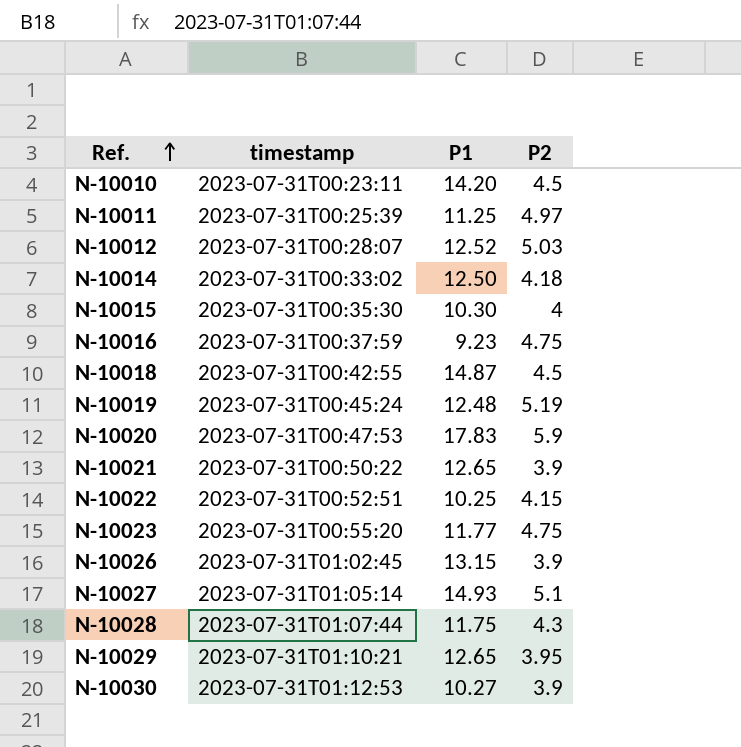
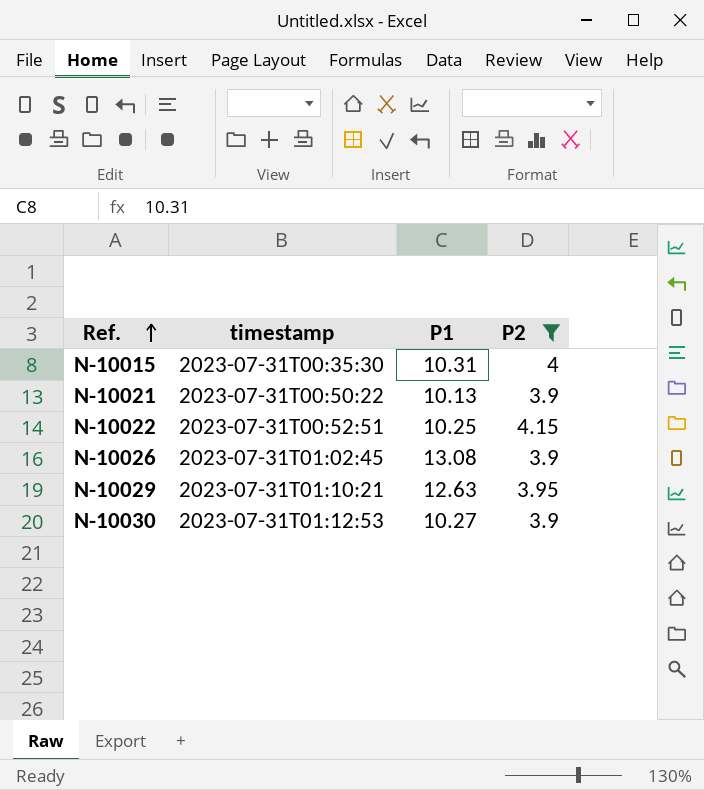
filter: none -> P2 <= 4.15
N-10015 | P1: 10.30 -> 10.31
N-10021 | P1: 12.65 -> 10.13
N-10026 | P1: 13.15 -> 13.08
N-10029 | P1: 12.65 -> 12.63

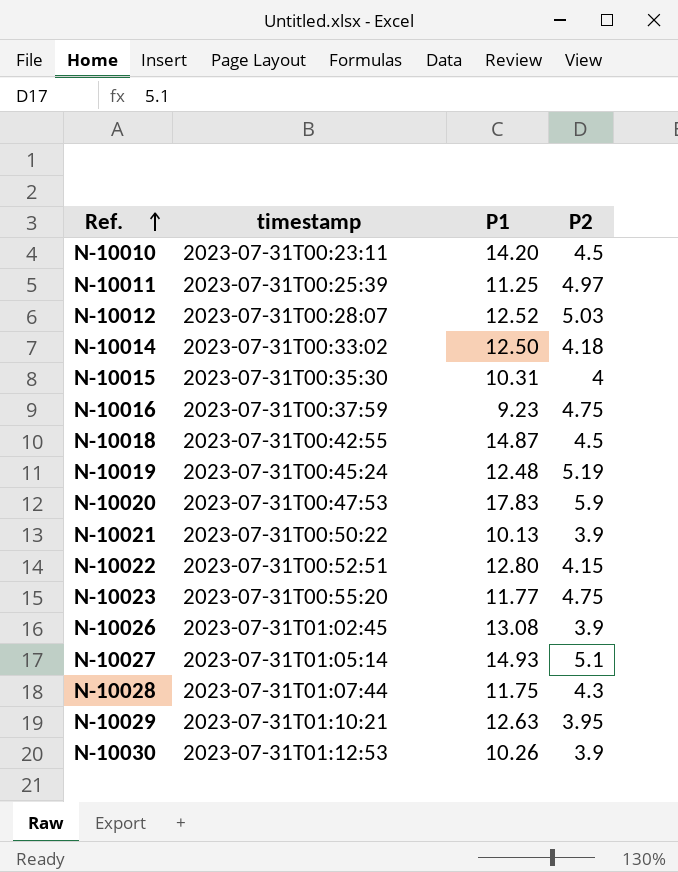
filter: P2 <= 4.15 -> none
N-10022 | P1: 10.25 -> 12.80
N-10030 | P1: 10.27 -> 10.26

